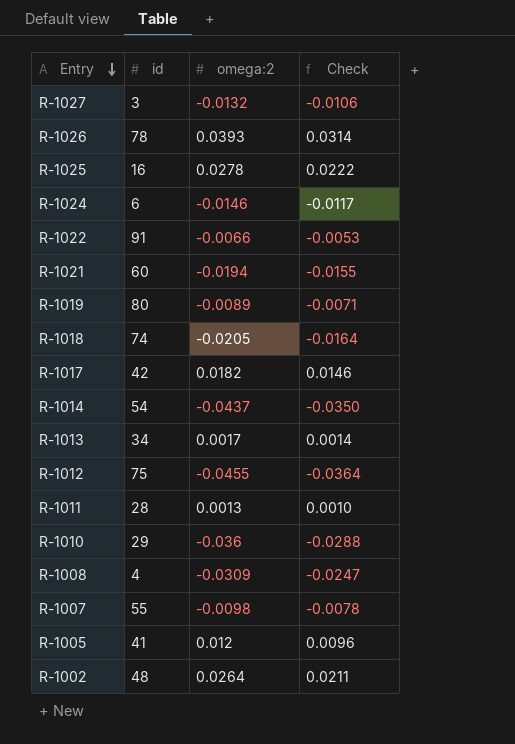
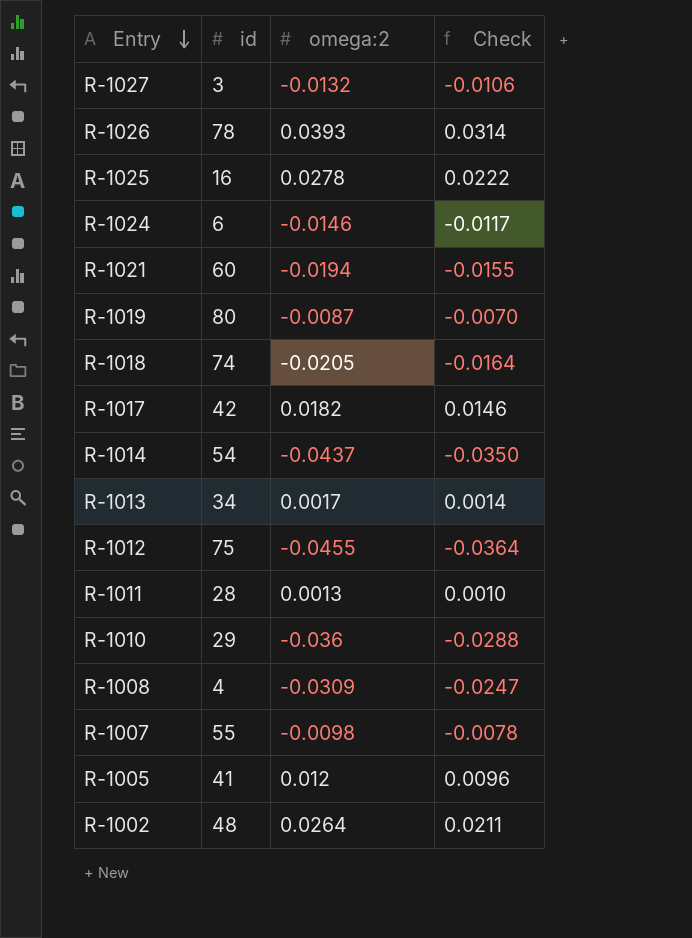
row R-1022: 91 | -0.0066 | -0.0053 -> none
R-1019 | omega:2: -0.0089 -> -0.0087
R-1019 | Check: -0.0071 -> -0.0070

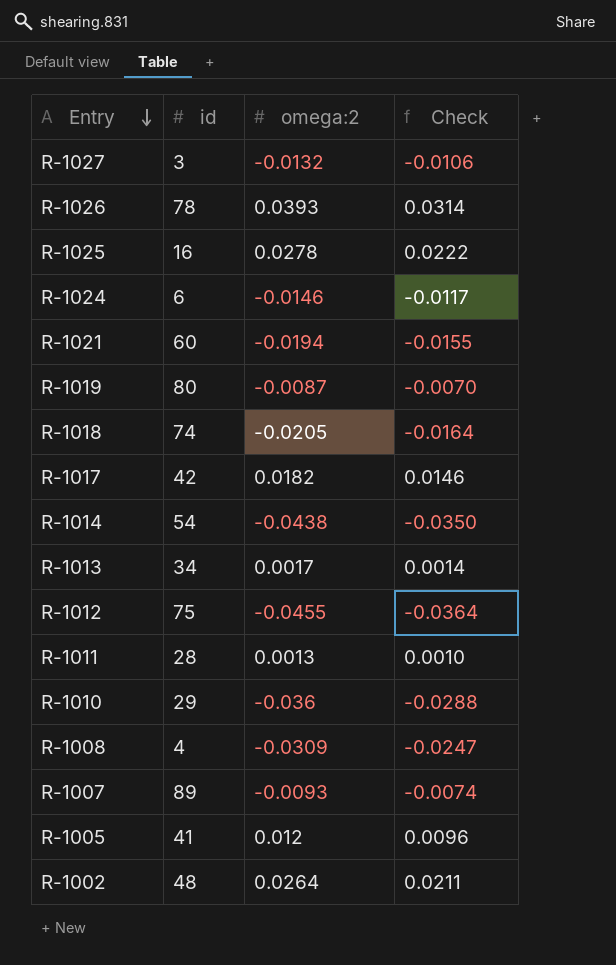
R-1014 | omega:2: -0.0437 -> -0.0438
R-1007 | id: 55 -> 89
R-1007 | omega:2: -0.0098 -> -0.0093
R-1007 | Check: -0.0078 -> -0.0074

